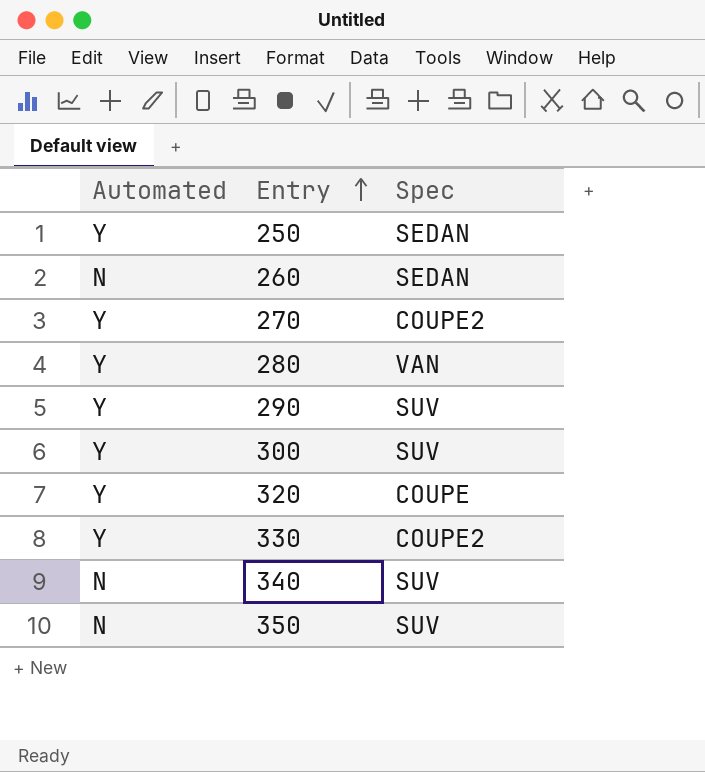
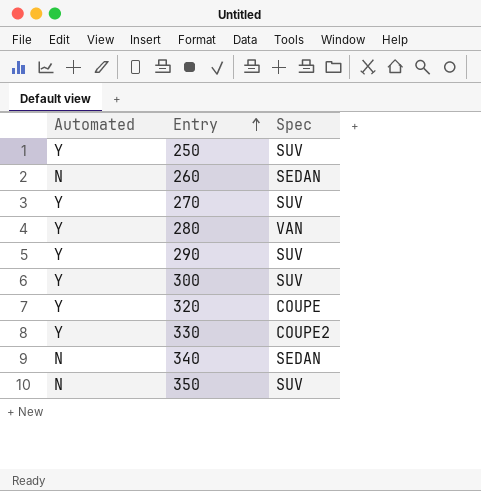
250 | Spec: SEDAN -> SUV
270 | Spec: COUPE2 -> SUV
340 | Spec: SUV -> SEDAN

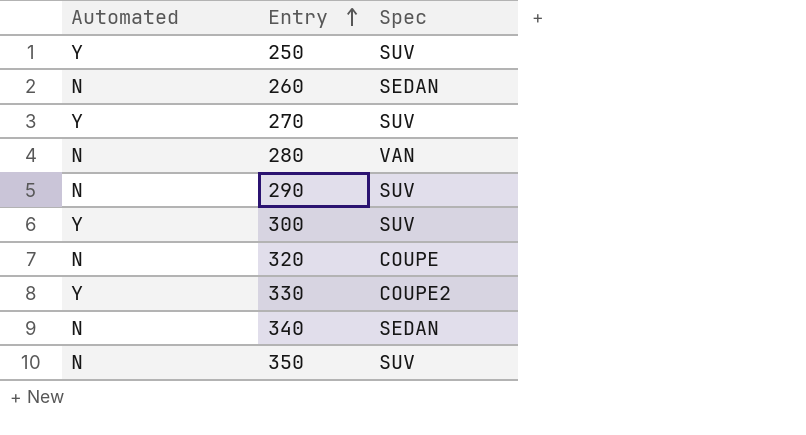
280 | Automated: Y -> N
290 | Automated: Y -> N
320 | Automated: Y -> N

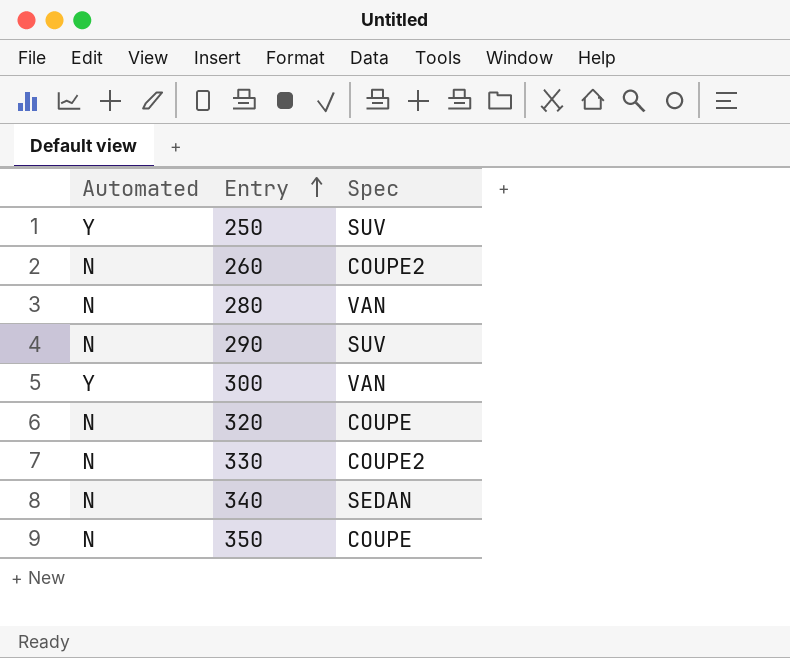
row 270: Y | SUV -> none
260 | Spec: SEDAN -> COUPE2
300 | Spec: SUV -> VAN
330 | Automated: Y -> N
350 | Spec: SUV -> COUPE

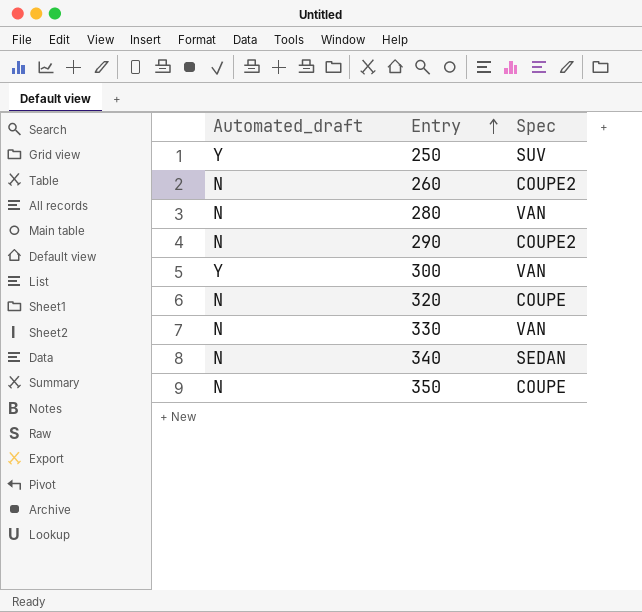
column name: Automated -> Automated_draft
290 | Spec: SUV -> COUPE2
330 | Spec: COUPE2 -> VAN

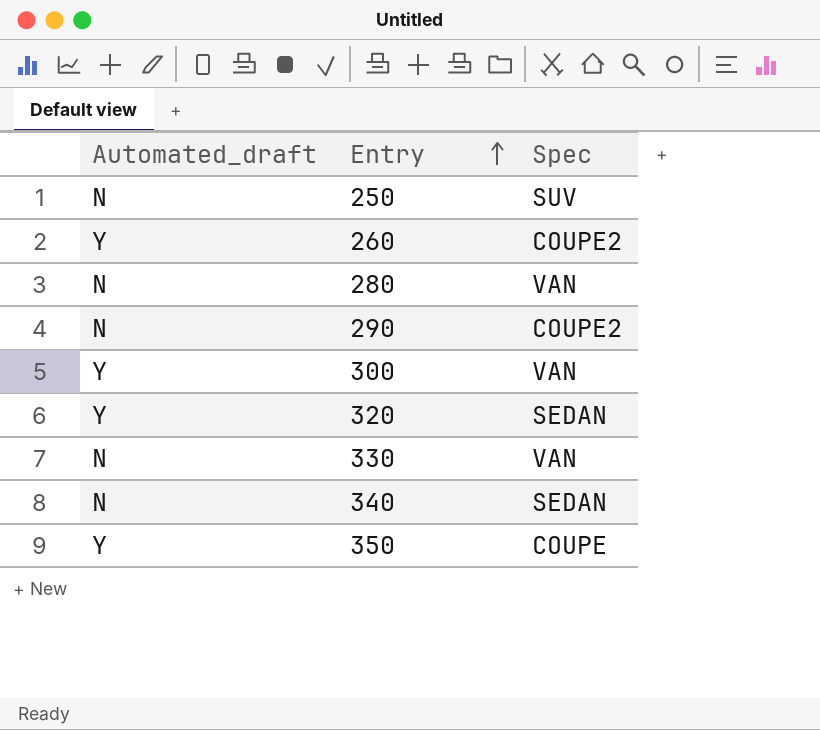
250 | Automated_draft: Y -> N
260 | Automated_draft: N -> Y
320 | Automated_draft: N -> Y
320 | Spec: COUPE -> SEDAN
350 | Automated_draft: N -> Y

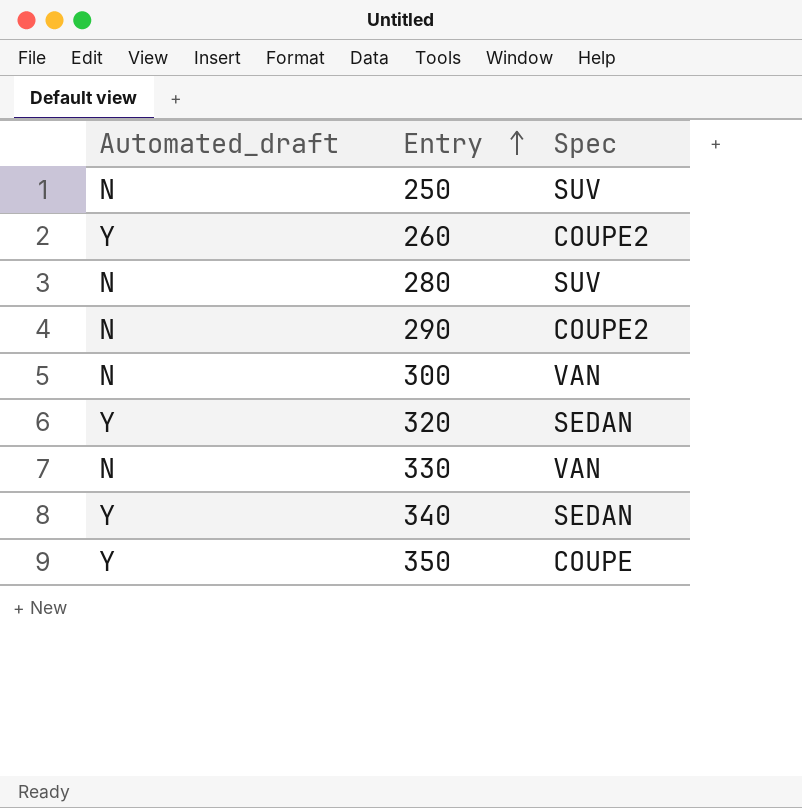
280 | Spec: VAN -> SUV
300 | Automated_draft: Y -> N
340 | Automated_draft: N -> Y

